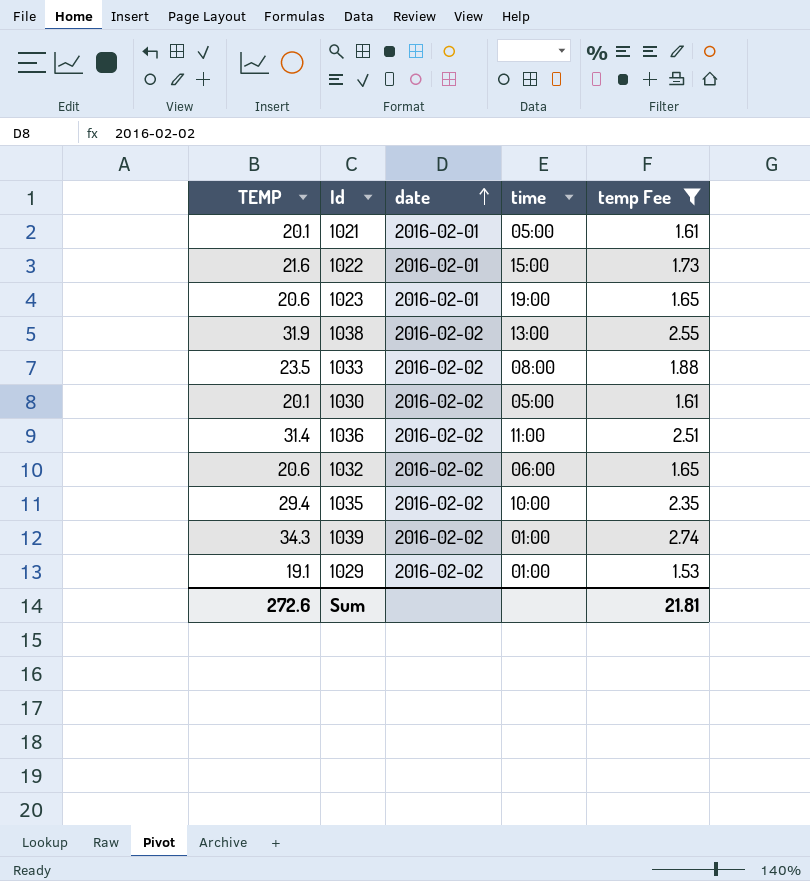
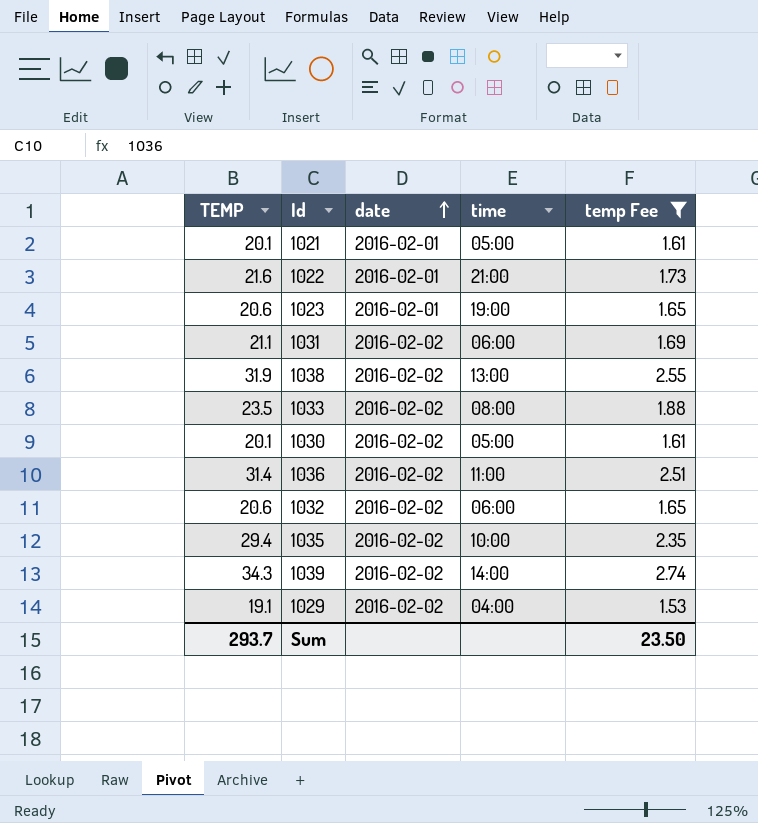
1022 | time: 15:00 -> 21:00
row 1031: none -> 21.1 | 2016-02-02 | 06:00 | 1.69
1039 | time: 01:00 -> 14:00
1029 | time: 01:00 -> 04:00
Sum | TEMP: 272.6 -> 293.7
Sum | temp Fee: 21.81 -> 23.50

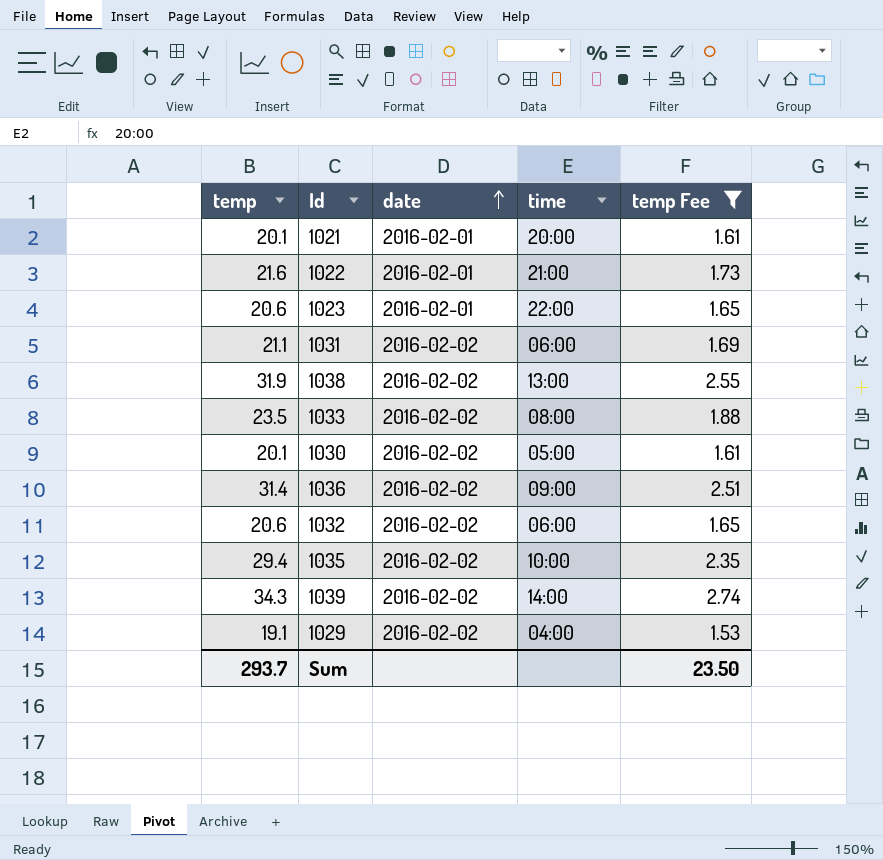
column name: TEMP -> temp
1021 | time: 05:00 -> 20:00
1023 | time: 19:00 -> 22:00
1036 | time: 11:00 -> 09:00

